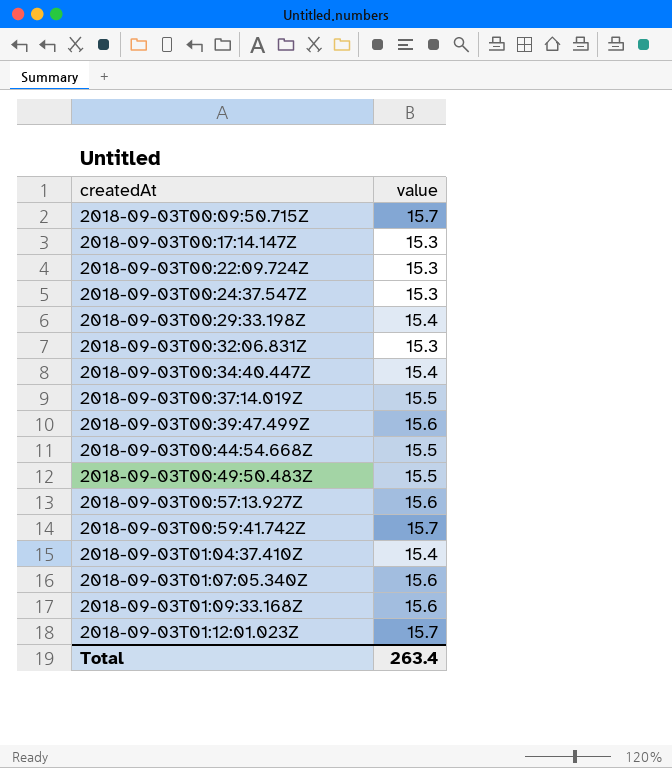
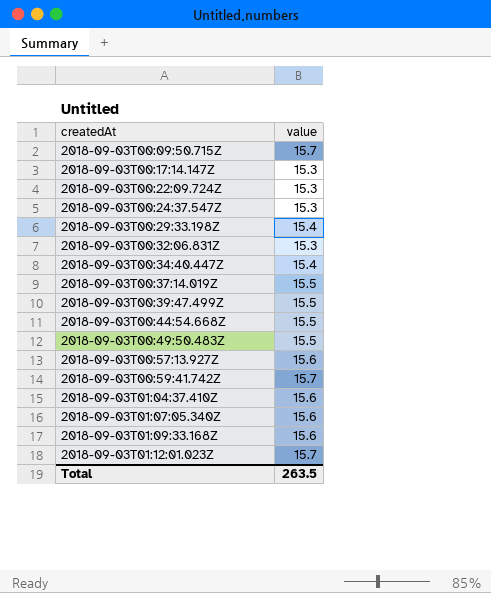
2018-09-03T00:39:47.499Z | value: 15.6 -> 15.5
2018-09-03T01:04:37.410Z | value: 15.4 -> 15.6
Total | value: 263.4 -> 263.5

